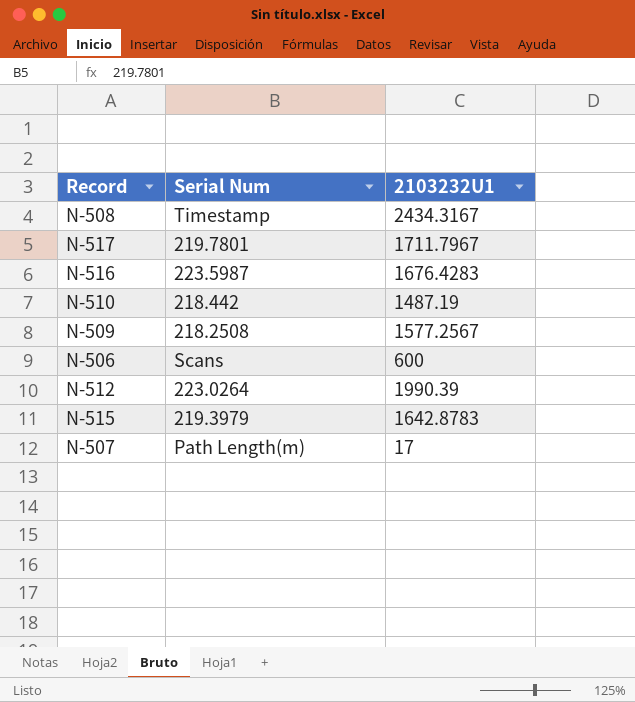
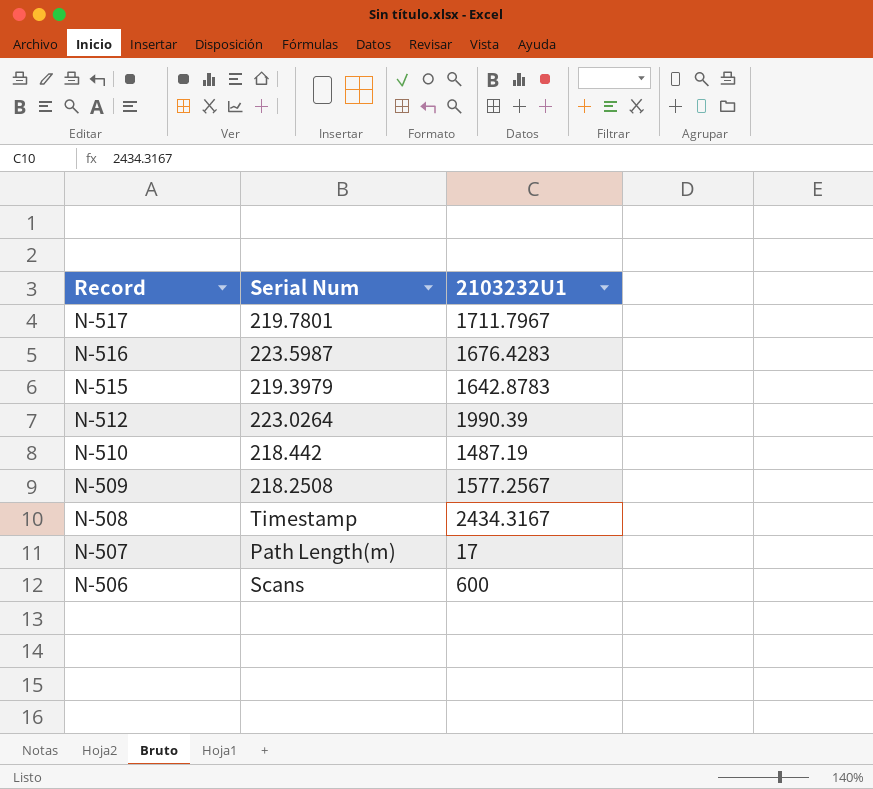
row order: none -> Record descending

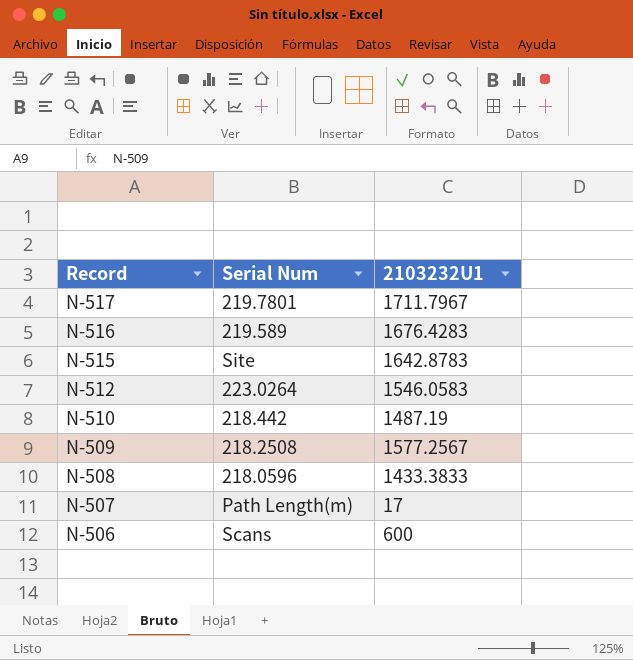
N-516 | Serial Num: 223.5987 -> 219.589
N-515 | Serial Num: 219.3979 -> Site
N-512 | 2103232U1: 1990.39 -> 1546.0583
N-508 | Serial Num: Timestamp -> 218.0596
N-508 | 2103232U1: 2434.3167 -> 1433.3833

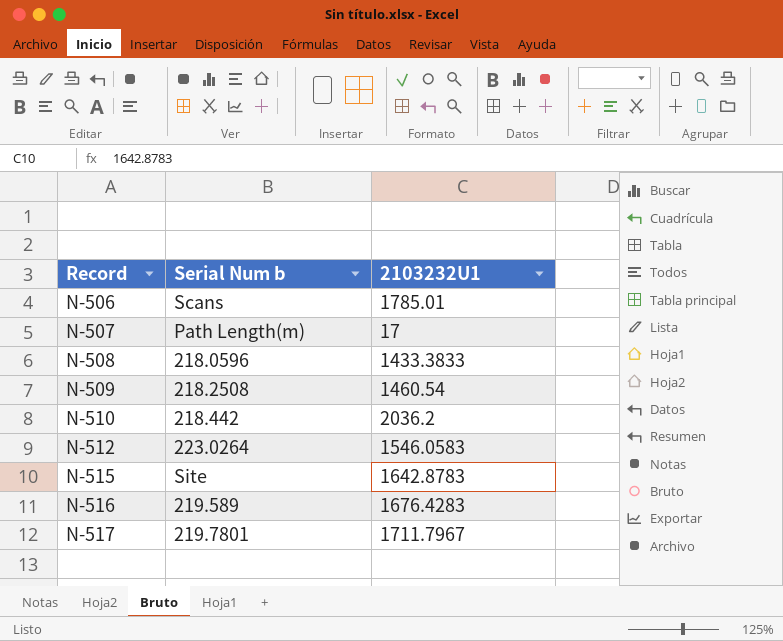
row order: Record descending -> Record ascending
column name: Serial Num -> Serial Num b
N-506 | 2103232U1: 600 -> 1785.01
N-509 | 2103232U1: 1577.2567 -> 1460.54
N-510 | 2103232U1: 1487.19 -> 2036.2

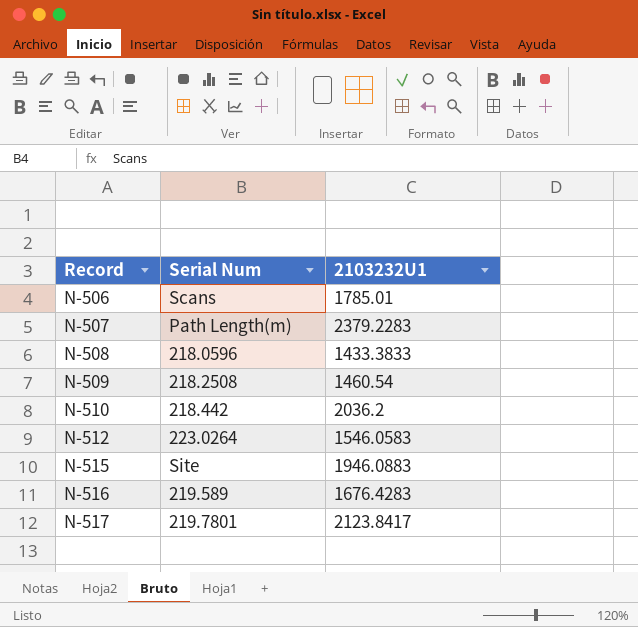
column name: Serial Num b -> Serial Num
N-507 | 2103232U1: 17 -> 2379.2283
N-515 | 2103232U1: 1642.8783 -> 1946.0883
N-517 | 2103232U1: 1711.7967 -> 2123.8417

